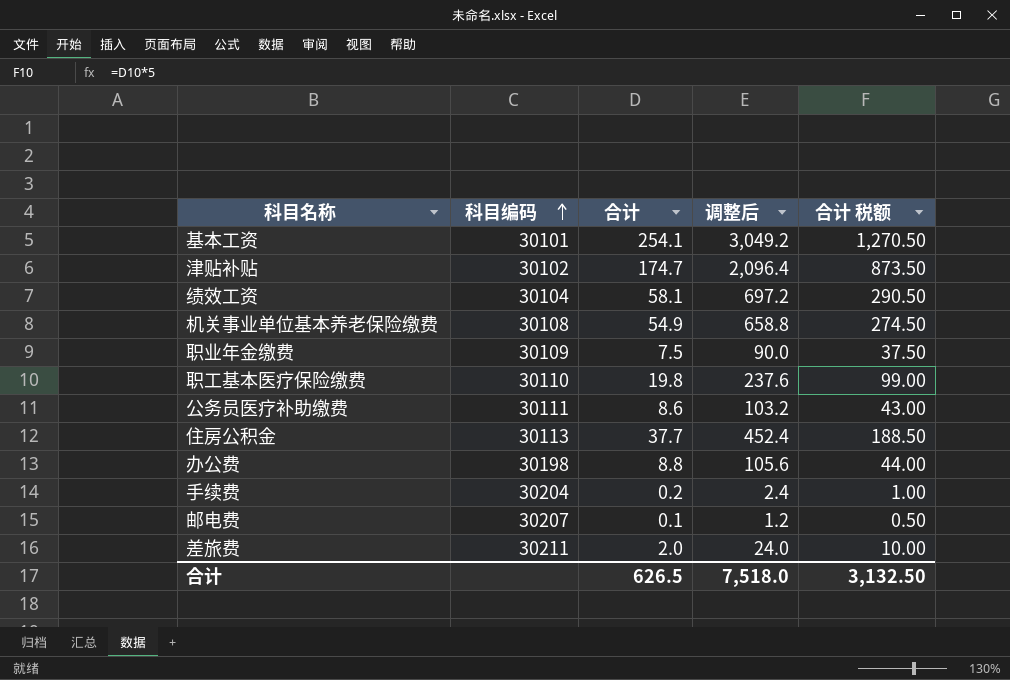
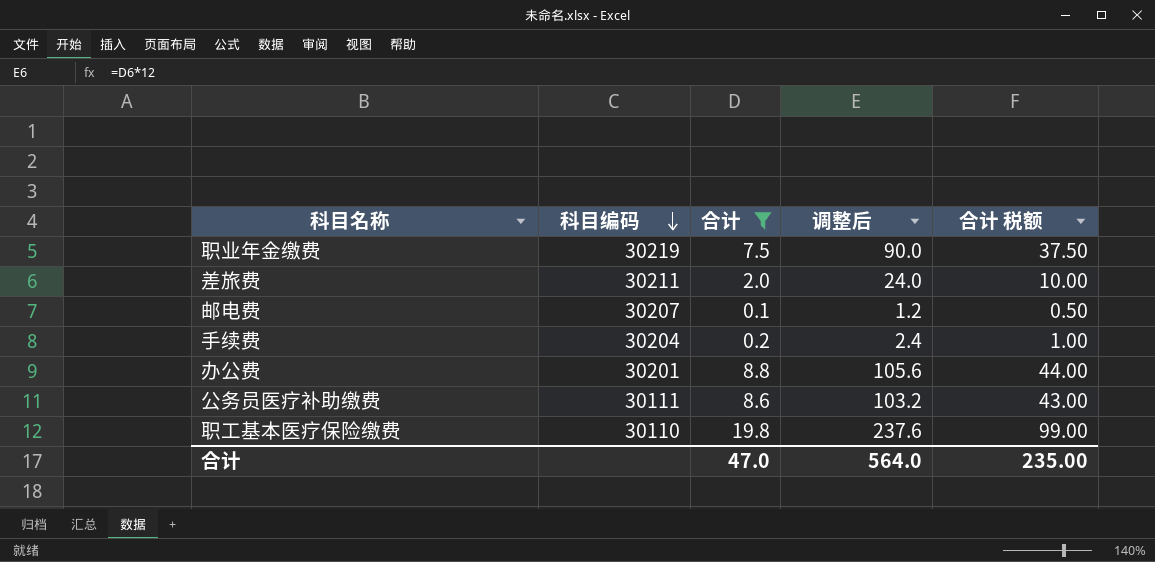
filter: none -> 合计 <= 19.8
row order: 科目编码 ascending -> 科目编码 descending
职业年金缴费 | 科目编码: 30109 -> 30219
办公费 | 科目编码: 30198 -> 30201
合计 | 合计: 626.5 -> 47.0
合计 | 调整后: 7,518.0 -> 564.0
合计 | 合计 税额: 3,132.50 -> 235.00

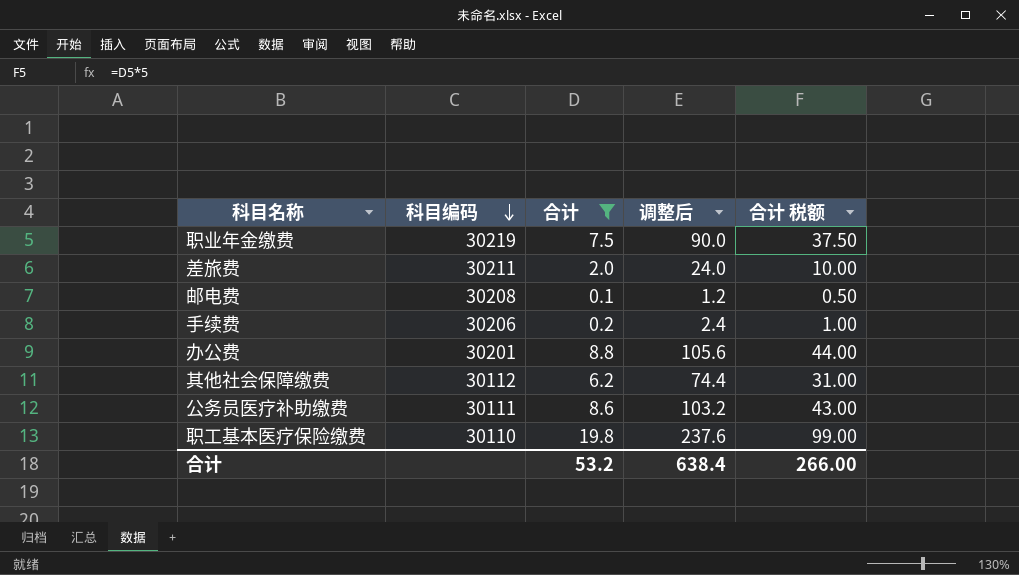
邮电费 | 科目编码: 30207 -> 30208
手续费 | 科目编码: 30204 -> 30206
row 其他社会保障缴费: none -> 30112 | 6.2 | 74.4 | 31.00
合计 | 合计: 47.0 -> 53.2
合计 | 调整后: 564.0 -> 638.4
合计 | 合计 税额: 235.00 -> 266.00

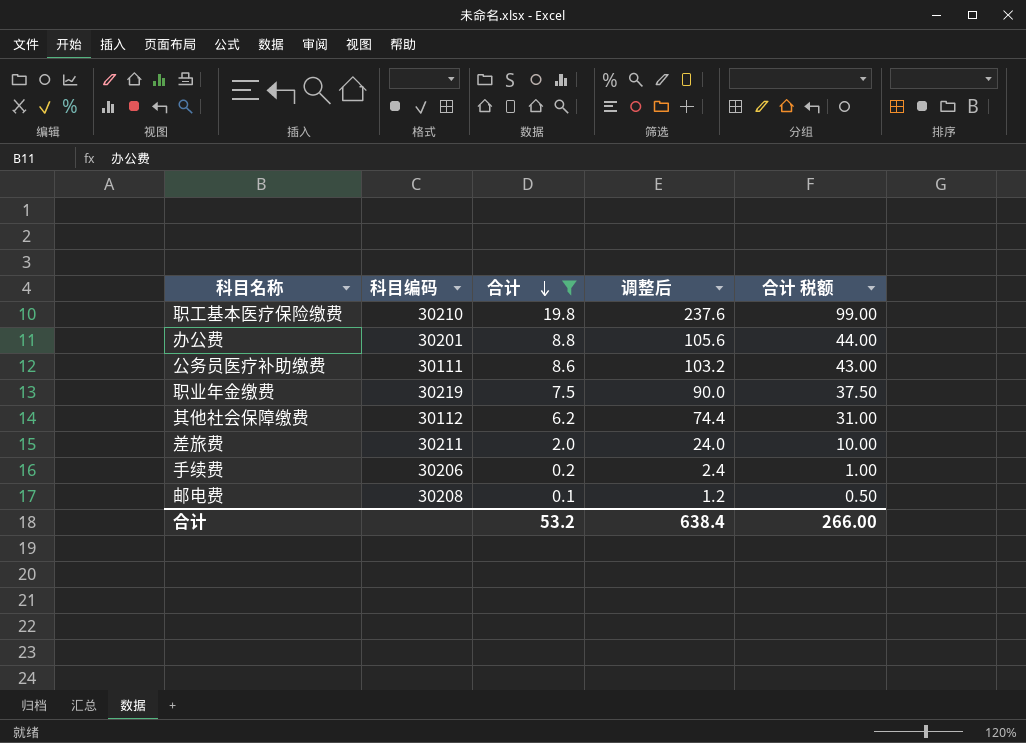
row order: 科目编码 descending -> 合计 descending
职工基本医疗保险缴费 | 科目编码: 30110 -> 30210

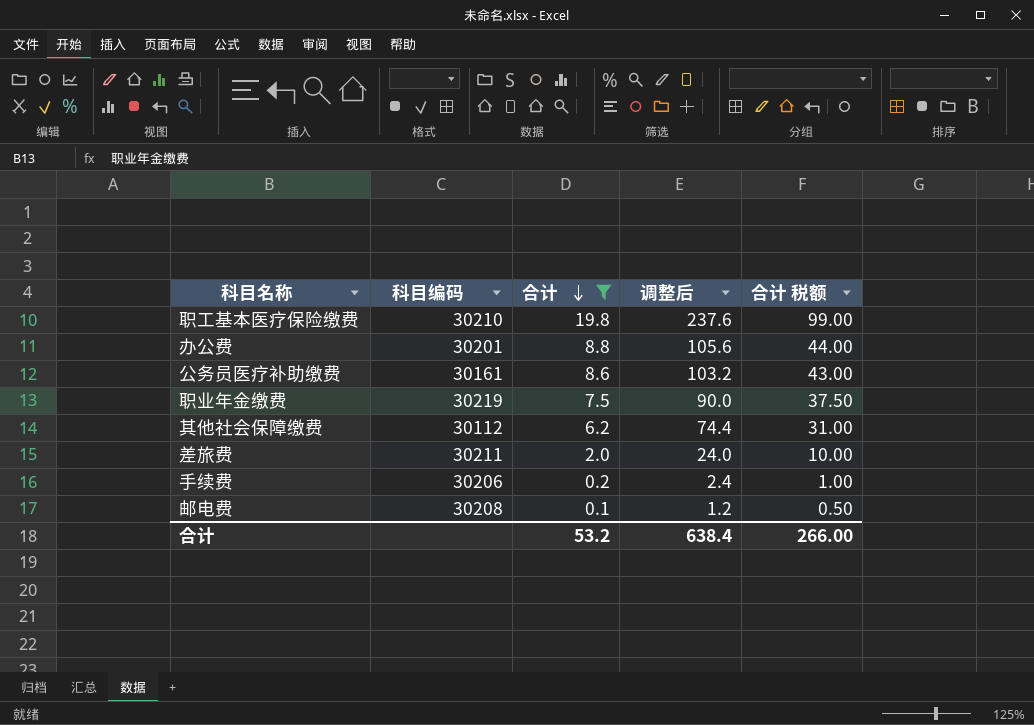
公务员医疗补助缴费 | 科目编码: 30111 -> 30161

